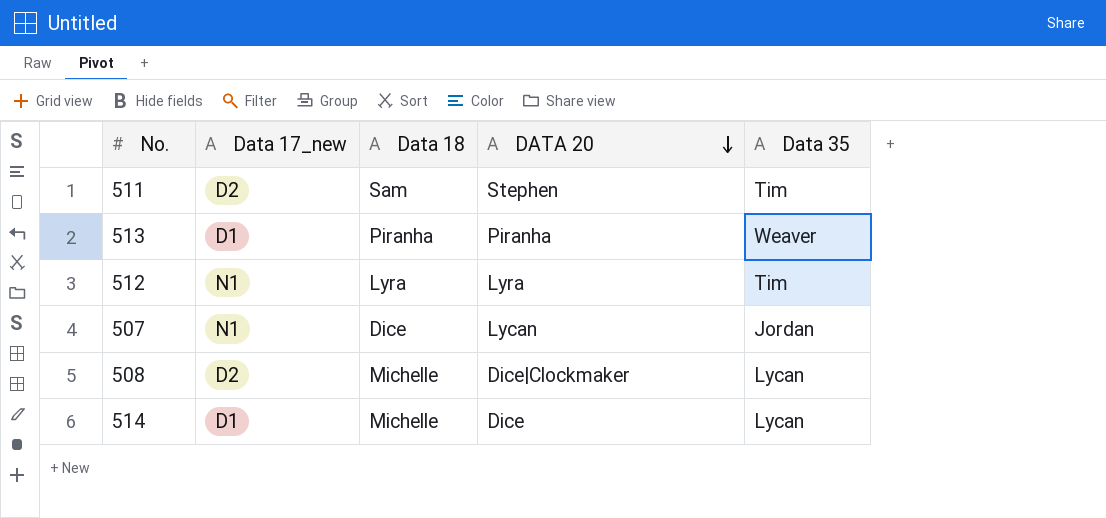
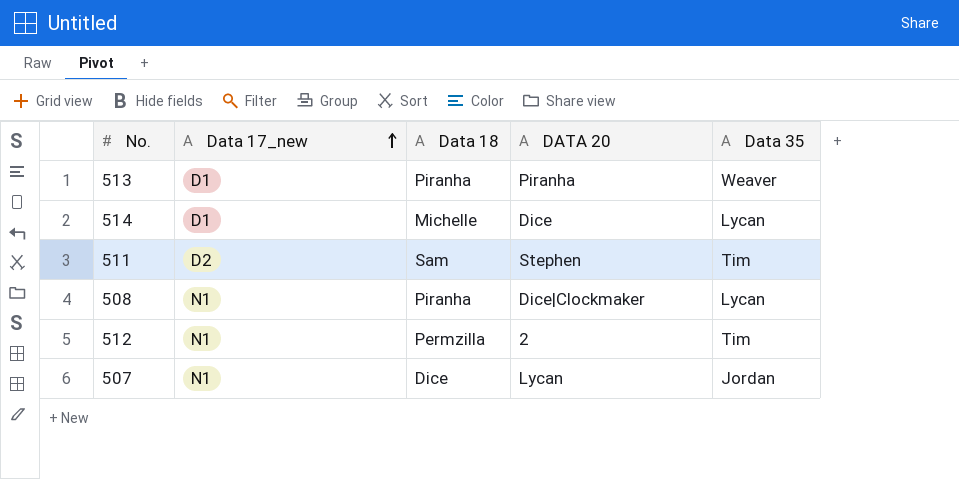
row order: DATA 20 descending -> Data 17_new ascending
508 | Data 17_new: D2 -> N1
508 | Data 18: Michelle -> Piranha
512 | Data 18: Lyra -> Permzilla
512 | DATA 20: Lyra -> 2

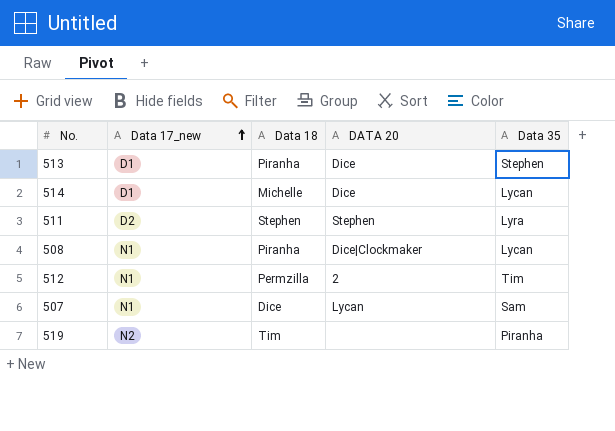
513 | DATA 20: Piranha -> Dice
513 | Data 35: Weaver -> Stephen
511 | Data 18: Sam -> Stephen
511 | Data 35: Tim -> Lyra
507 | Data 35: Jordan -> Sam
row 519: none -> N2 | Tim | none | Piranha

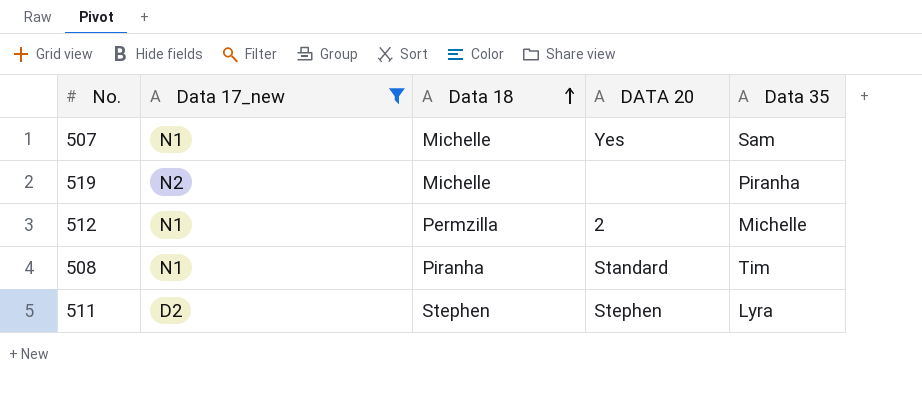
filter: none -> Data 17_new != D1
row order: Data 17_new ascending -> Data 18 ascending
507 | Data 18: Dice -> Michelle
507 | DATA 20: Lycan -> Yes
519 | Data 18: Tim -> Michelle
512 | Data 35: Tim -> Michelle
508 | DATA 20: Dice|Clockmaker -> Standard
508 | Data 35: Lycan -> Tim

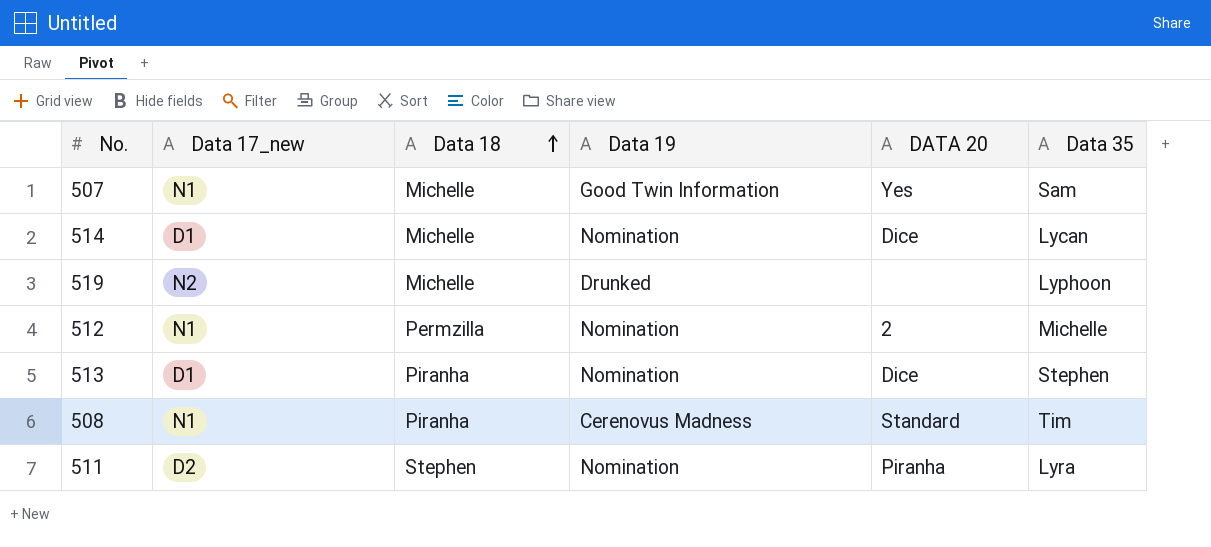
filter: Data 17_new != D1 -> none
column Data 19 | position: none -> 4
519 | Data 35: Piranha -> Lyphoon
511 | DATA 20: Stephen -> Piranha

